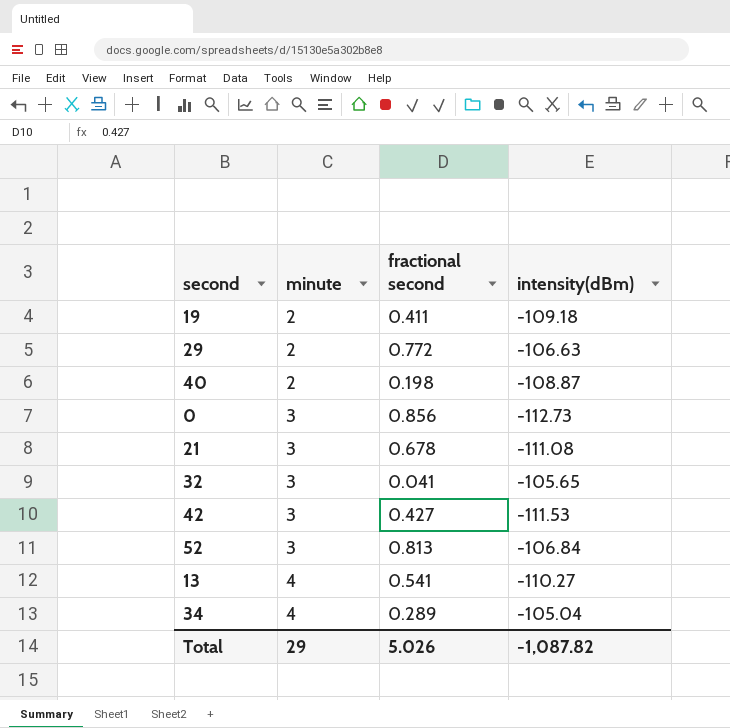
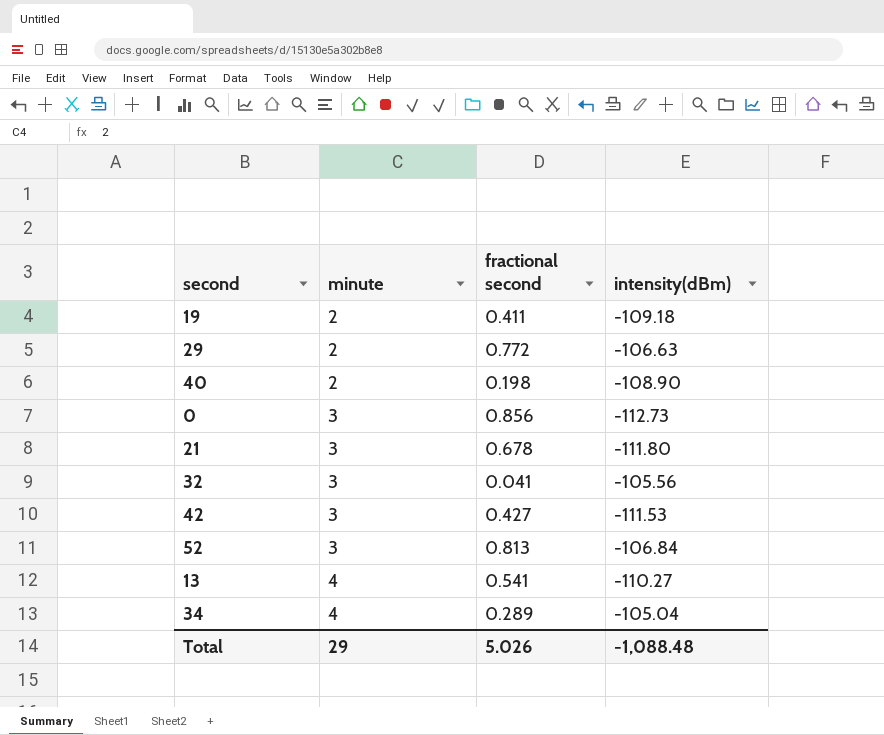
40 | intensity(dBm): -108.87 -> -108.90
21 | intensity(dBm): -111.08 -> -111.80
32 | intensity(dBm): -105.65 -> -105.56
Total | intensity(dBm): -1,087.82 -> -1,088.48

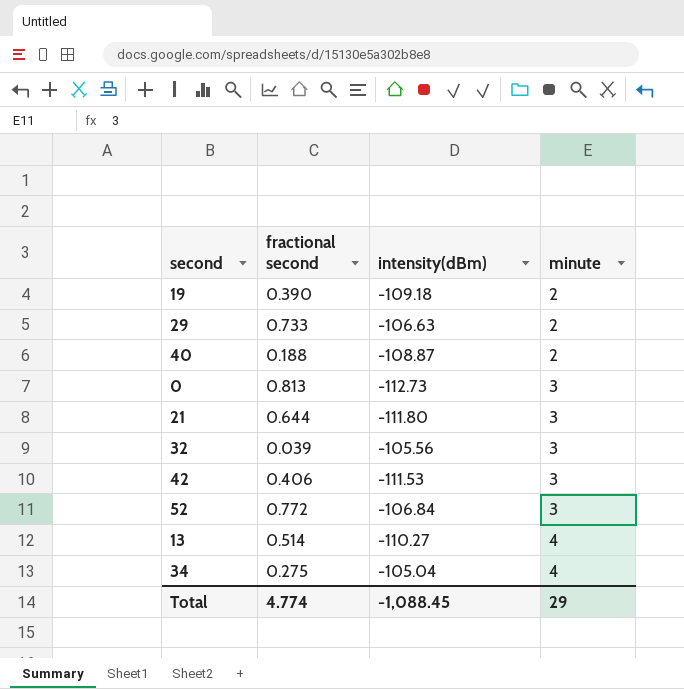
column minute | position: 2 -> 4
19 | fractional second: 0.411 -> 0.390
29 | fractional second: 0.772 -> 0.733
40 | fractional second: 0.198 -> 0.188
40 | intensity(dBm): -108.90 -> -108.87
0 | fractional second: 0.856 -> 0.813
21 | fractional second: 0.678 -> 0.644
32 | fractional second: 0.041 -> 0.039
42 | fractional second: 0.427 -> 0.406
52 | fractional second: 0.813 -> 0.772
13 | fractional second: 0.541 -> 0.514
34 | fractional second: 0.289 -> 0.275
Total | fractional second: 5.026 -> 4.774
Total | intensity(dBm): -1,088.48 -> -1,088.45

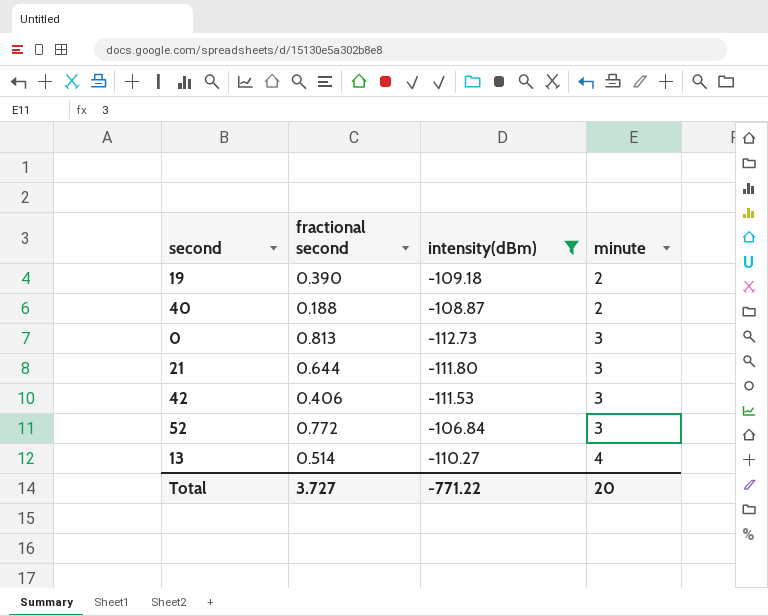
filter: none -> intensity(dBm) <= -106.84
Total | fractional second: 4.774 -> 3.727
Total | intensity(dBm): -1,088.45 -> -771.22
Total | minute: 29 -> 20

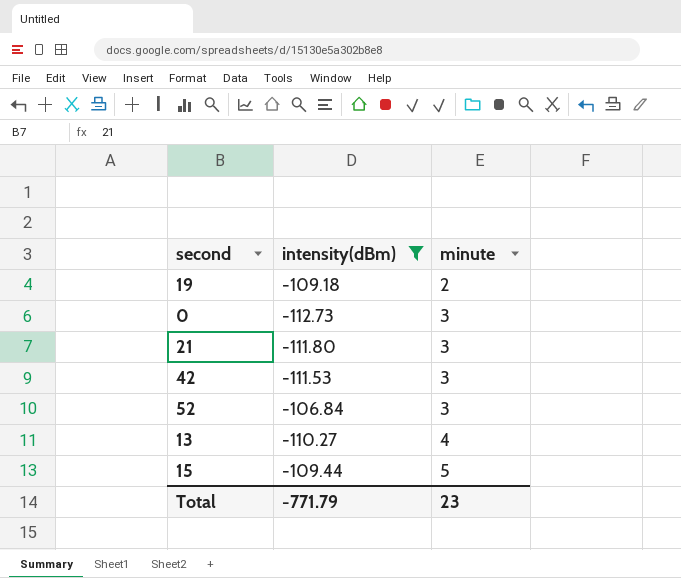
column fractional second | position: 2 -> none
row 40: 0.188 | -108.87 | 2 -> none
row 15: none -> -109.44 | 5
Total | intensity(dBm): -771.22 -> -771.79
Total | minute: 20 -> 23

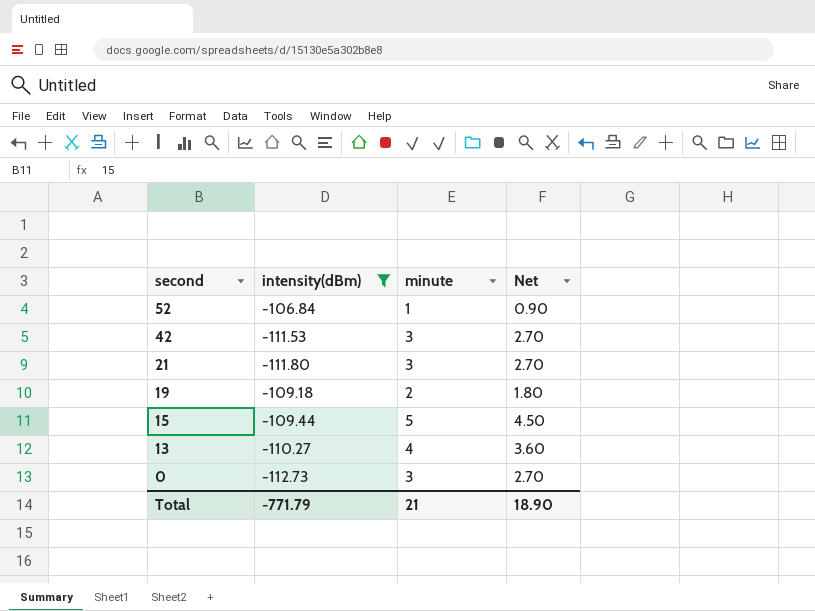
row order: minute ascending -> second descending
column Net | formula: none -> [minute] * 0.9
52 | minute: 3 -> 1
Total | minute: 23 -> 21

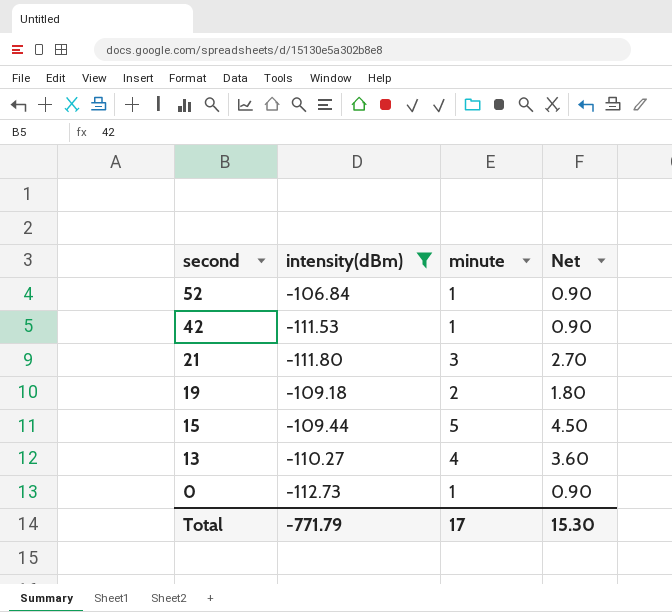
42 | minute: 3 -> 1
42 | Net: 2.70 -> 0.90
0 | minute: 3 -> 1
0 | Net: 2.70 -> 0.90
Total | minute: 21 -> 17
Total | Net: 18.90 -> 15.30

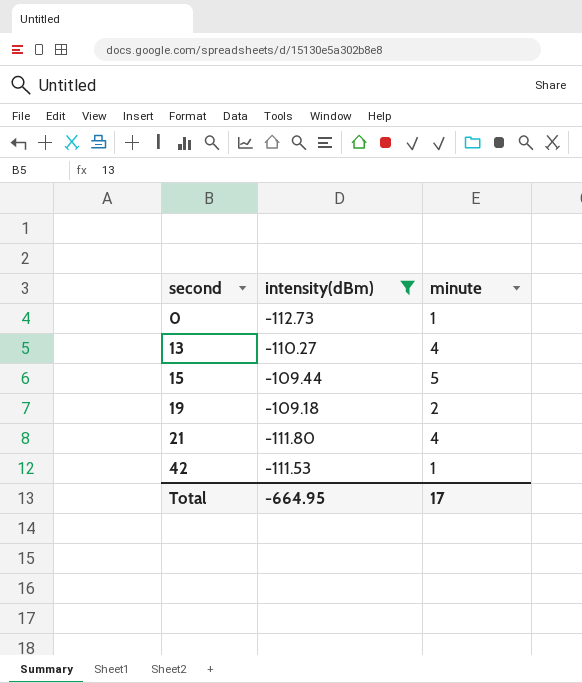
row order: second descending -> second ascending
column Net | formula: [minute] * 0.9 -> none
row 52: -106.84 | 1 | 0.90 -> none
21 | minute: 3 -> 4
Total | intensity(dBm): -771.79 -> -664.95

